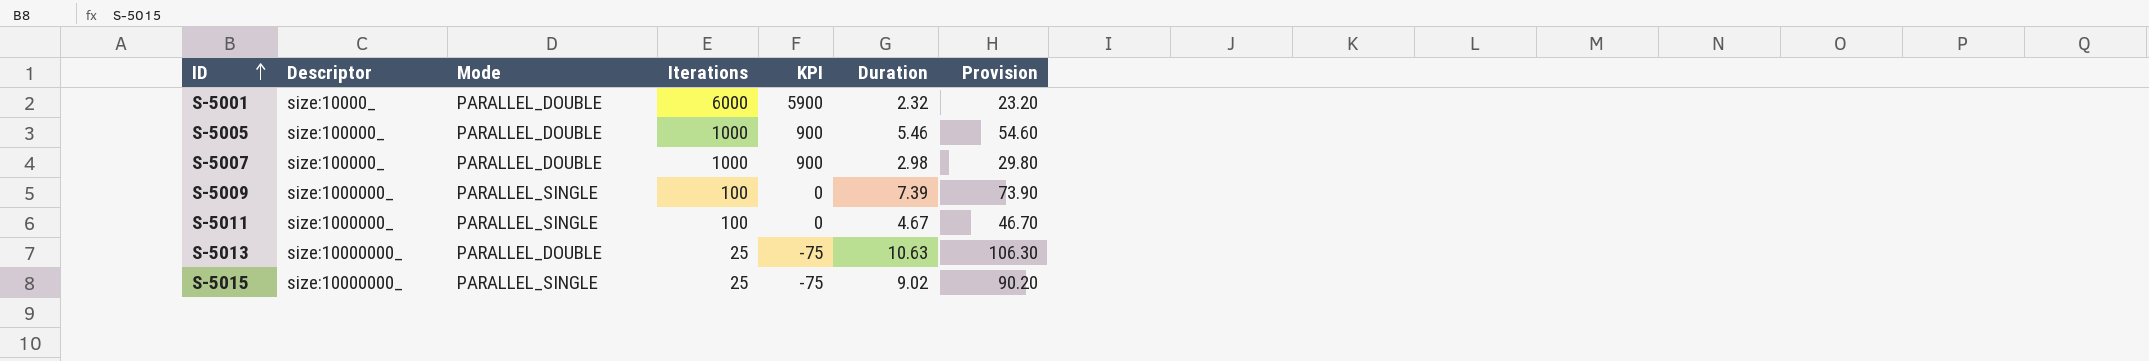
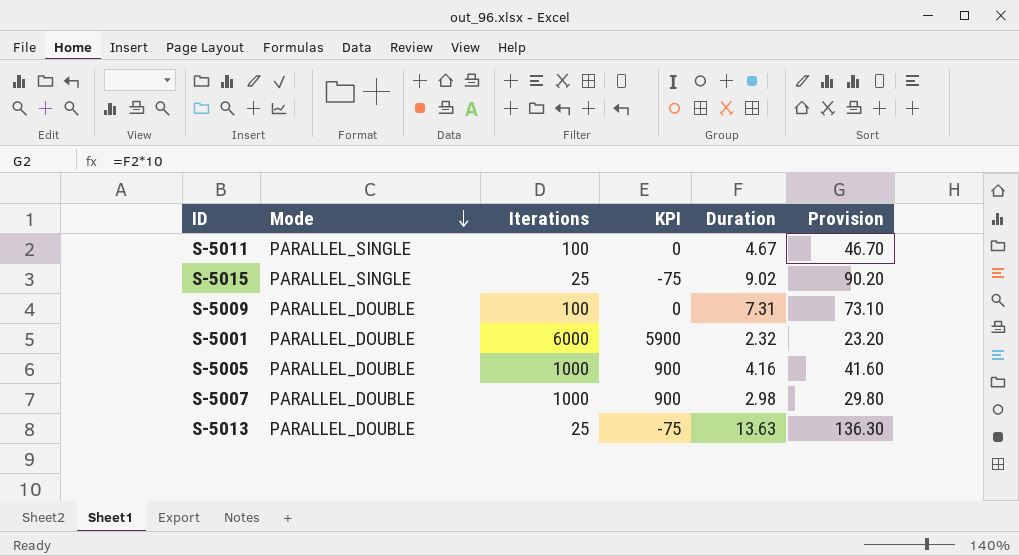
row order: ID ascending -> Mode descending
column Descriptor | position: 2 -> none
S-5009 | Mode: PARALLEL_SINGLE -> PARALLEL_DOUBLE
S-5009 | Duration: 7.39 -> 7.31
S-5009 | Provision: 73.90 -> 73.10
S-5005 | Duration: 5.46 -> 4.16
S-5005 | Provision: 54.60 -> 41.60
S-5013 | Duration: 10.63 -> 13.63
S-5013 | Provision: 106.30 -> 136.30

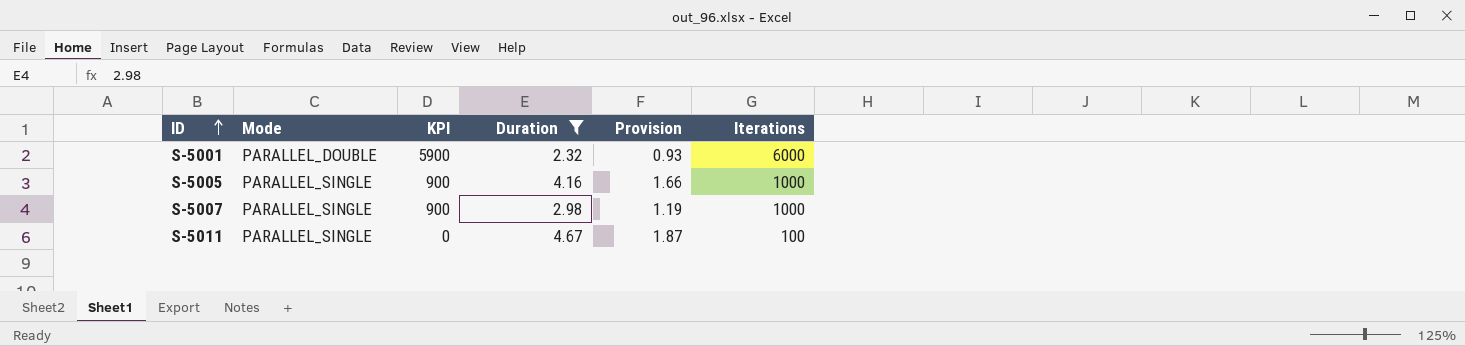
filter: none -> Duration <= 4.67
row order: Mode descending -> ID ascending
column Provision | formula: [Duration] * 10 -> [Duration] * 0.4
column Iterations | position: 3 -> 6
S-5005 | Mode: PARALLEL_DOUBLE -> PARALLEL_SINGLE
S-5007 | Mode: PARALLEL_DOUBLE -> PARALLEL_SINGLE

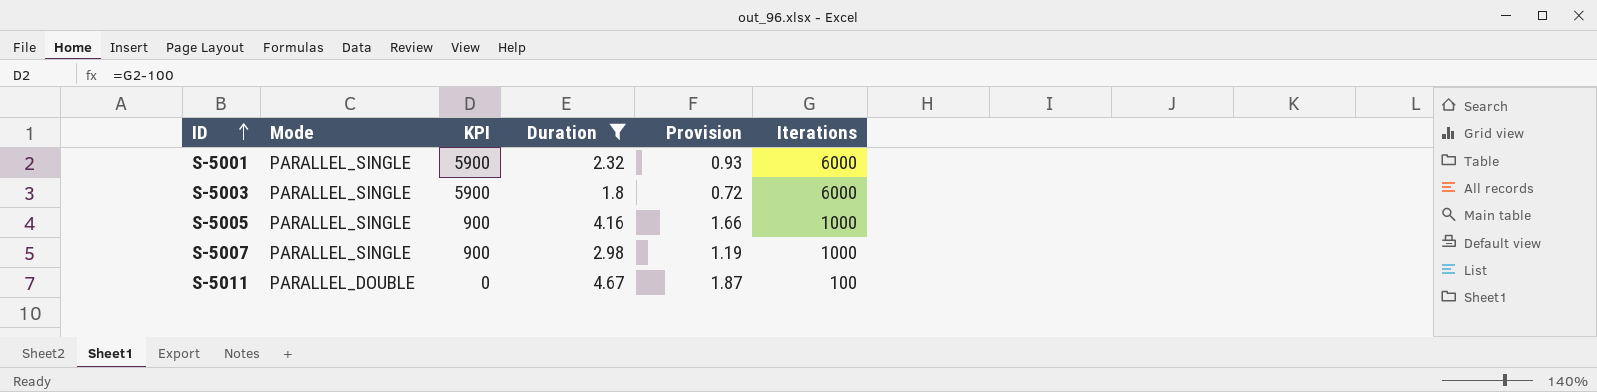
S-5001 | Mode: PARALLEL_DOUBLE -> PARALLEL_SINGLE
row S-5003: none -> PARALLEL_SINGLE | 5900 | 1.8 | 0.72 | 6000
S-5011 | Mode: PARALLEL_SINGLE -> PARALLEL_DOUBLE

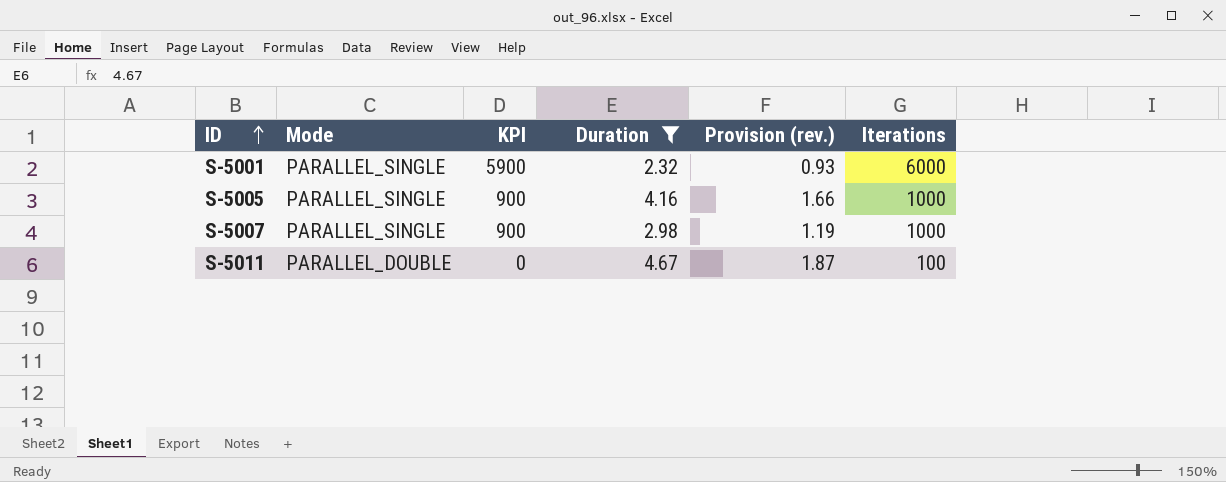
column name: Provision -> Provision (rev.)
row S-5003: PARALLEL_SINGLE | 5900 | 1.8 | 0.72 | 6000 -> none

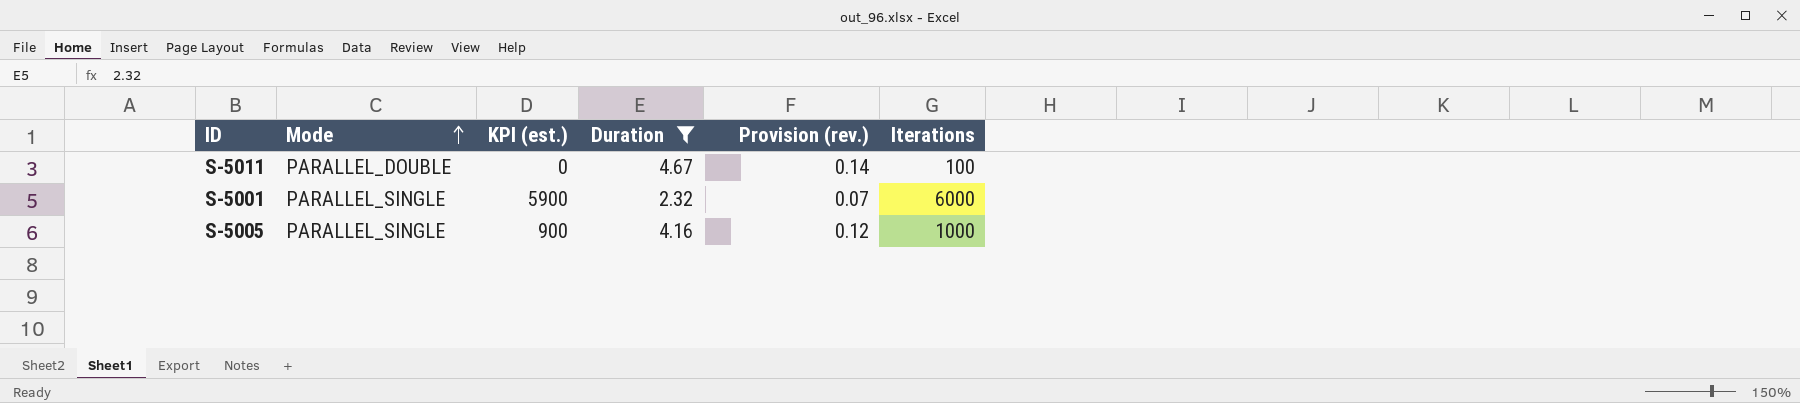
row order: ID ascending -> Mode ascending
column name: KPI -> KPI (est.)
column Provision (rev.) | formula: [Duration] * 0.4 -> [Duration] * 0.03
row S-5007: PARALLEL_SINGLE | 900 | 2.98 | 1.19 | 1000 -> none

